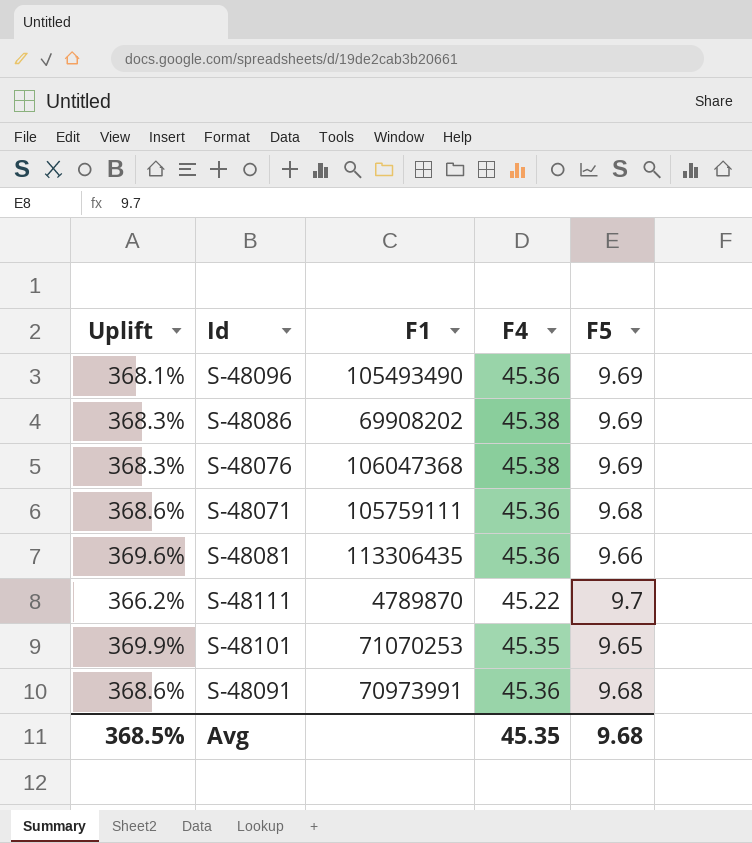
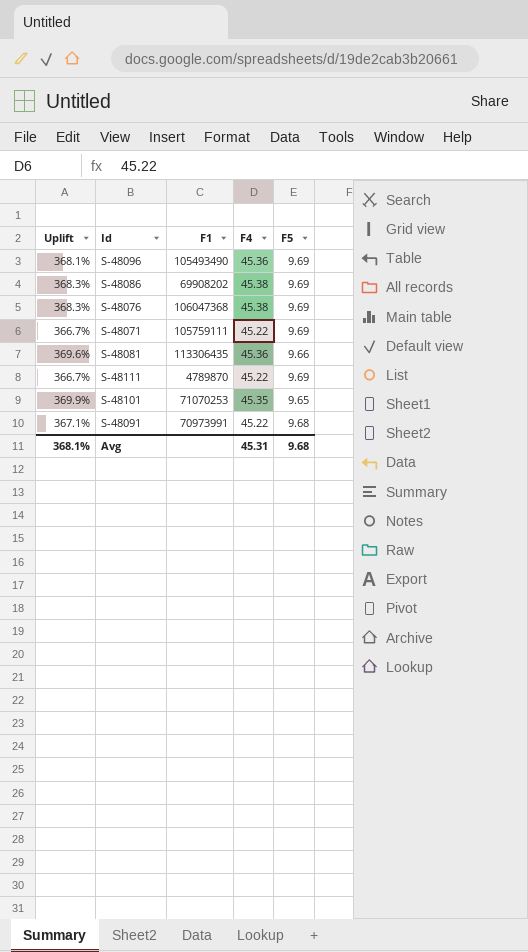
S-48071 | Uplift: 368.6% -> 366.7%
S-48071 | F4: 45.36 -> 45.22
S-48071 | F5: 9.68 -> 9.69
S-48111 | Uplift: 366.2% -> 366.7%
S-48111 | F5: 9.7 -> 9.69
S-48091 | Uplift: 368.6% -> 367.1%
S-48091 | F4: 45.36 -> 45.22
Avg | Uplift: 368.5% -> 368.1%
Avg | F4: 45.35 -> 45.31

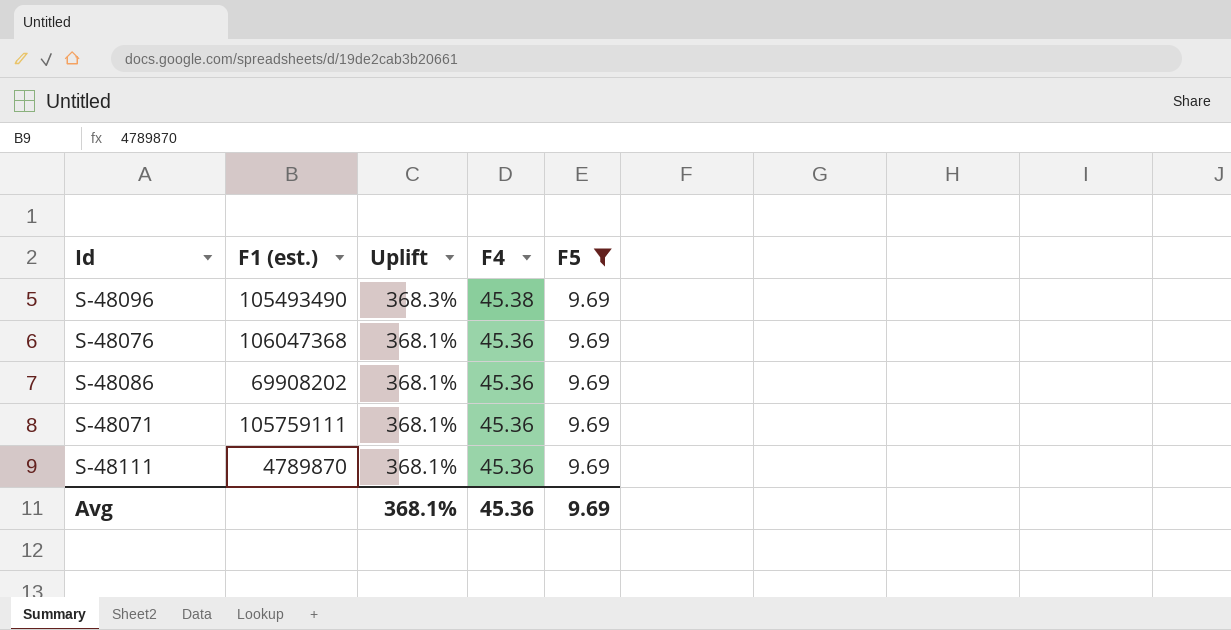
filter: none -> F5 = 9.69
row order: none -> Uplift descending
column name: F1 -> F1 (est.)
column Uplift | position: 1 -> 3
S-48096 | Uplift: 368.1% -> 368.3%
S-48096 | F4: 45.36 -> 45.38
S-48076 | Uplift: 368.3% -> 368.1%
S-48076 | F4: 45.38 -> 45.36
S-48086 | Uplift: 368.3% -> 368.1%
S-48086 | F4: 45.38 -> 45.36
S-48071 | Uplift: 366.7% -> 368.1%
S-48071 | F4: 45.22 -> 45.36
S-48111 | Uplift: 366.7% -> 368.1%
S-48111 | F4: 45.22 -> 45.36
Avg | F4: 45.31 -> 45.36
Avg | F5: 9.68 -> 9.69

